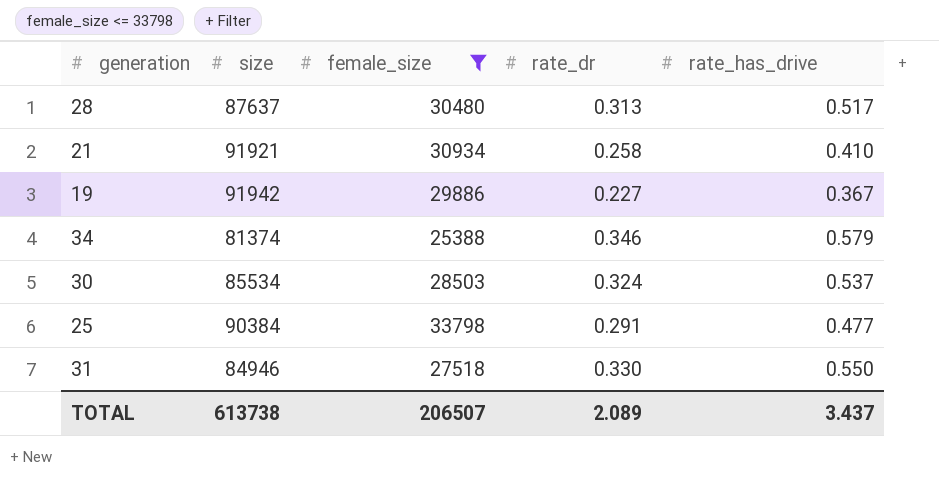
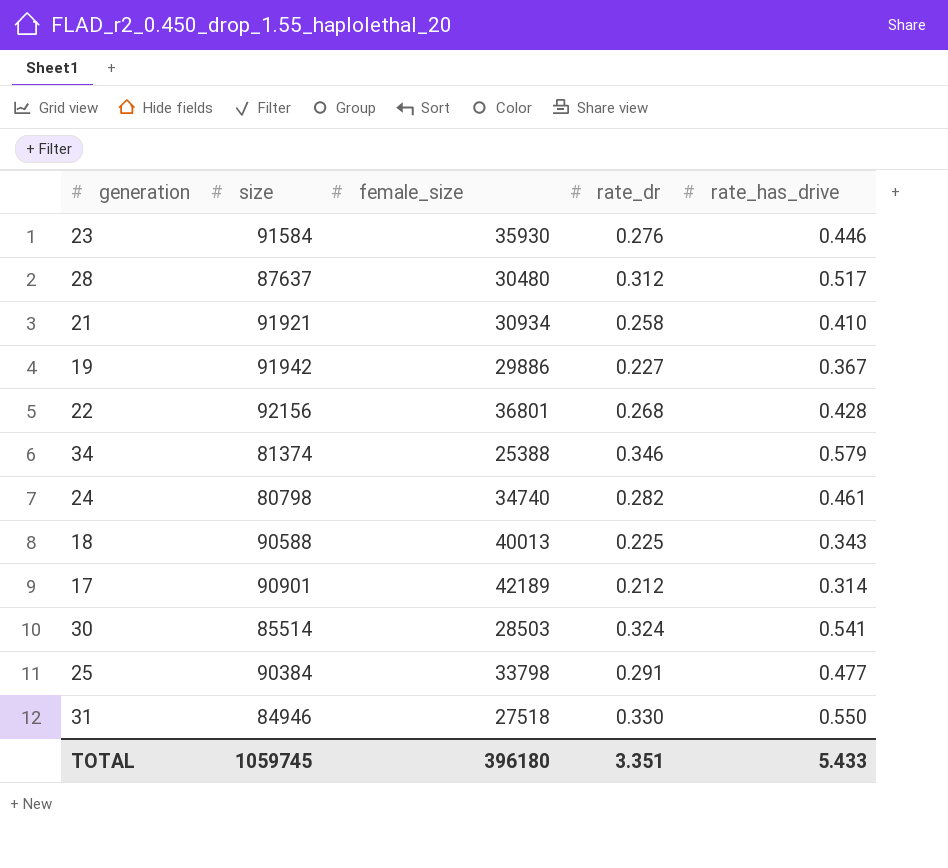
filter: female_size <= 33798 -> none
28 | rate_dr: 0.313 -> 0.312
30 | size: 85534 -> 85514
30 | rate_has_drive: 0.537 -> 0.541
TOTAL | size: 613738 -> 1059745
TOTAL | female_size: 206507 -> 396180
TOTAL | rate_dr: 2.089 -> 3.351
TOTAL | rate_has_drive: 3.437 -> 5.433

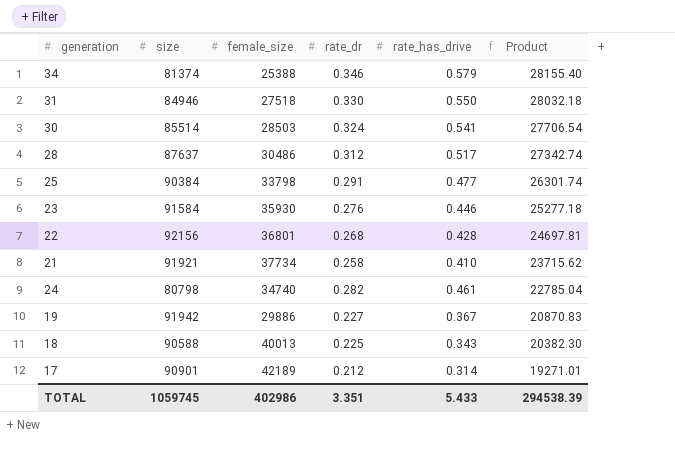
row order: none -> Product descending
column Product | formula: none -> [size] * [rate_dr]
28 | female_size: 30480 -> 30486
21 | female_size: 30934 -> 37734
TOTAL | female_size: 396180 -> 402986

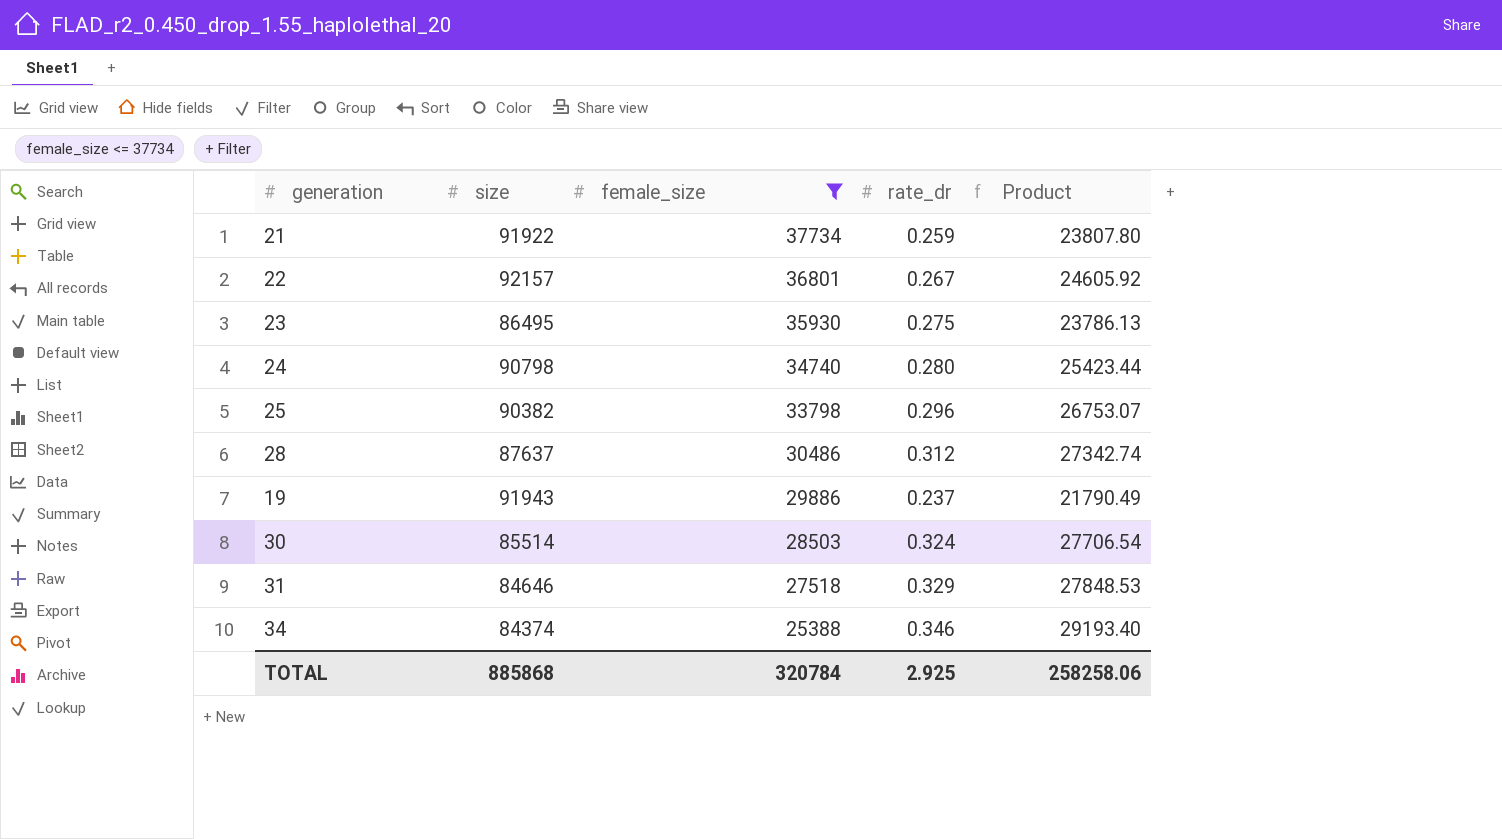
filter: none -> female_size <= 37734
row order: Product descending -> female_size descending
column rate_has_drive | position: 5 -> none
21 | size: 91921 -> 91922
21 | rate_dr: 0.258 -> 0.259
21 | Product: 23715.62 -> 23807.80
22 | size: 92156 -> 92157
22 | rate_dr: 0.268 -> 0.267
22 | Product: 24697.81 -> 24605.92
23 | size: 91584 -> 86495
23 | rate_dr: 0.276 -> 0.275
23 | Product: 25277.18 -> 23786.13
24 | size: 80798 -> 90798
24 | rate_dr: 0.282 -> 0.280
24 | Product: 22785.04 -> 25423.44
25 | size: 90384 -> 90382
25 | rate_dr: 0.291 -> 0.296
25 | Product: 26301.74 -> 26753.07
19 | size: 91942 -> 91943
19 | rate_dr: 0.227 -> 0.237
19 | Product: 20870.83 -> 21790.49
31 | size: 84946 -> 84646
31 | rate_dr: 0.330 -> 0.329
31 | Product: 28032.18 -> 27848.53
34 | size: 81374 -> 84374
34 | Product: 28155.40 -> 29193.40
TOTAL | size: 1059745 -> 885868
TOTAL | female_size: 402986 -> 320784
TOTAL | rate_dr: 3.351 -> 2.925
TOTAL | Product: 294538.39 -> 258258.06

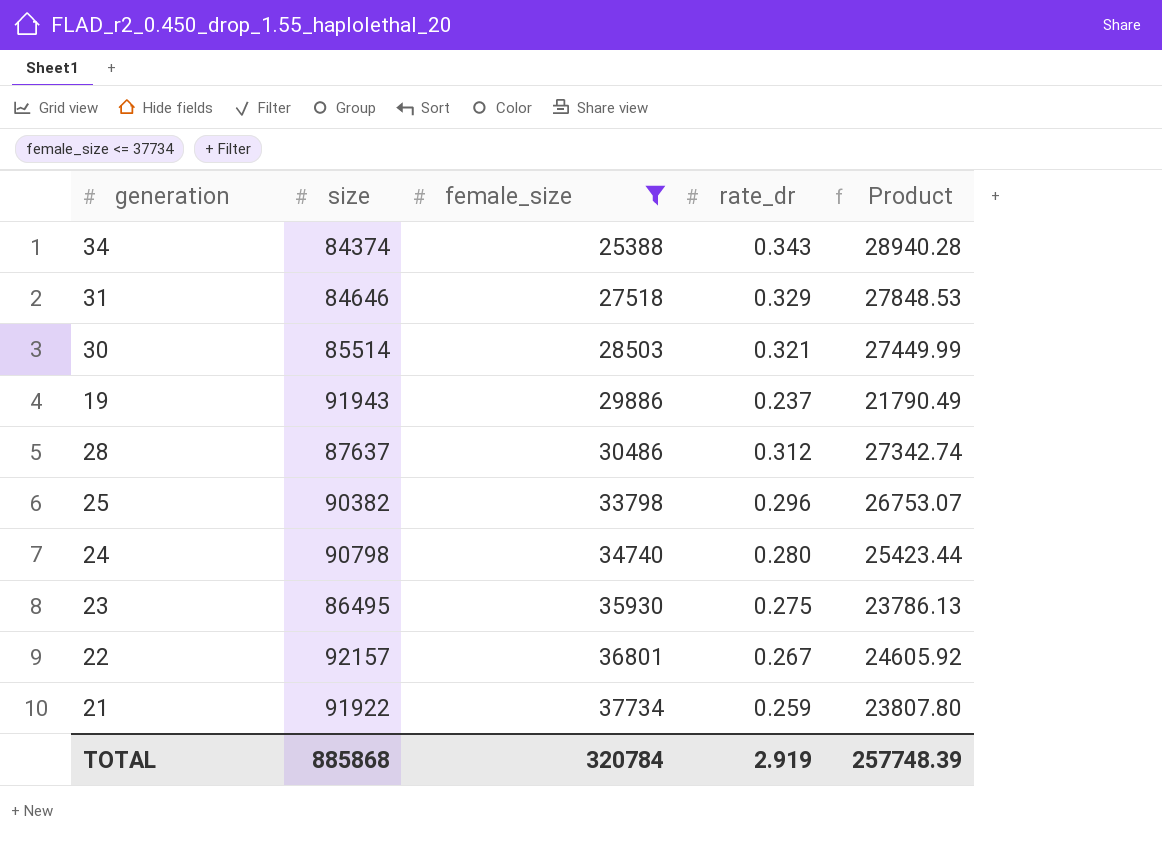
row order: female_size descending -> female_size ascending
34 | rate_dr: 0.346 -> 0.343
34 | Product: 29193.40 -> 28940.28
30 | rate_dr: 0.324 -> 0.321
30 | Product: 27706.54 -> 27449.99
TOTAL | rate_dr: 2.925 -> 2.919
TOTAL | Product: 258258.06 -> 257748.39

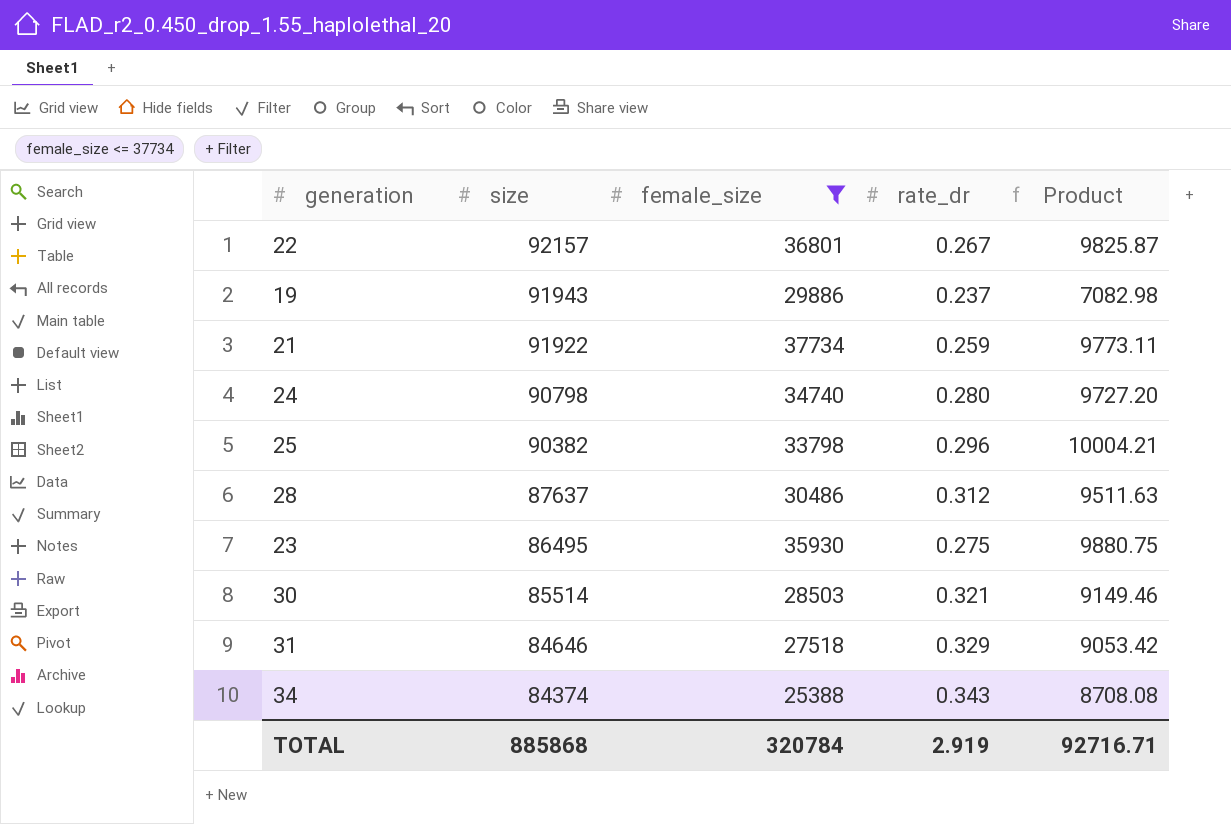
row order: female_size ascending -> size descending
column Product | formula: [size] * [rate_dr] -> [female_size] * [rate_dr]
TOTAL | Product: 257748.39 -> 92716.71

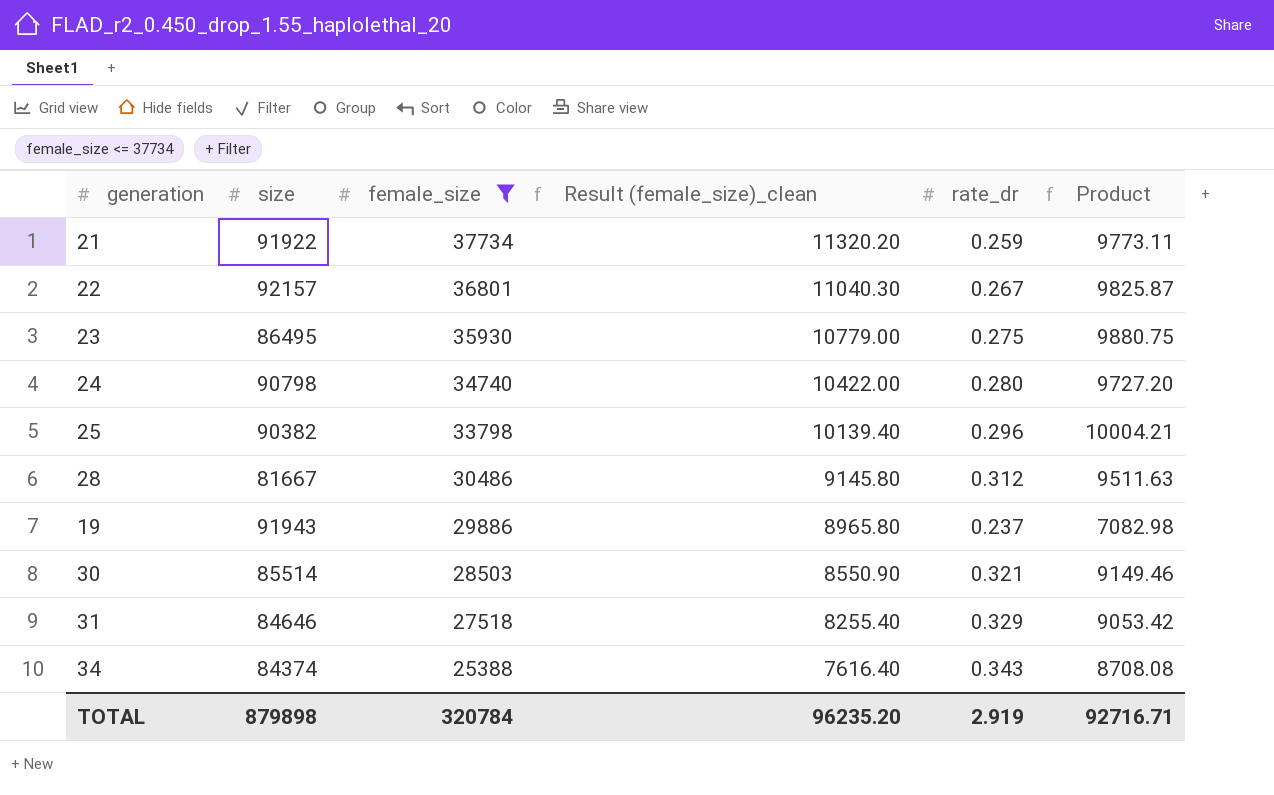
row order: size descending -> female_size descending
column Result (female_size)_clean | formula: none -> [female_size] * 0.3
28 | size: 87637 -> 81667
TOTAL | size: 885868 -> 879898

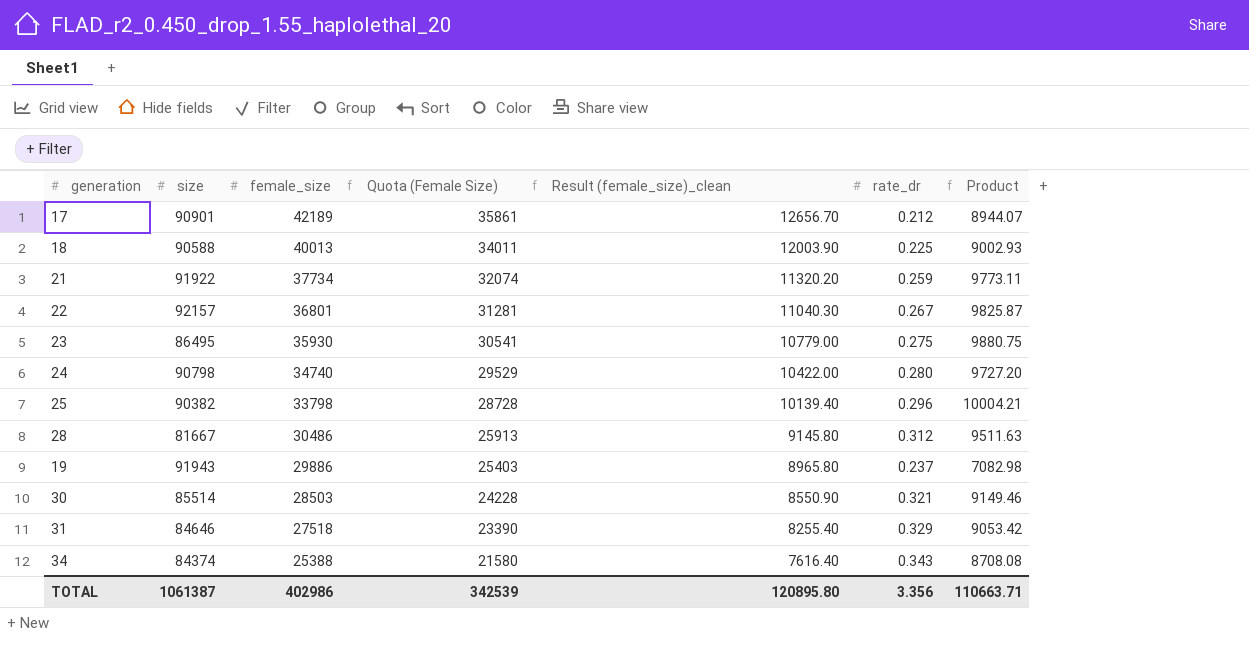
filter: female_size <= 37734 -> none
column Quota (Female Size) | formula: none -> [female_size] * 0.85
TOTAL | size: 879898 -> 1061387
TOTAL | female_size: 320784 -> 402986
TOTAL | Result (female_size)_clean: 96235.20 -> 120895.80
TOTAL | rate_dr: 2.919 -> 3.356
TOTAL | Product: 92716.71 -> 110663.71

